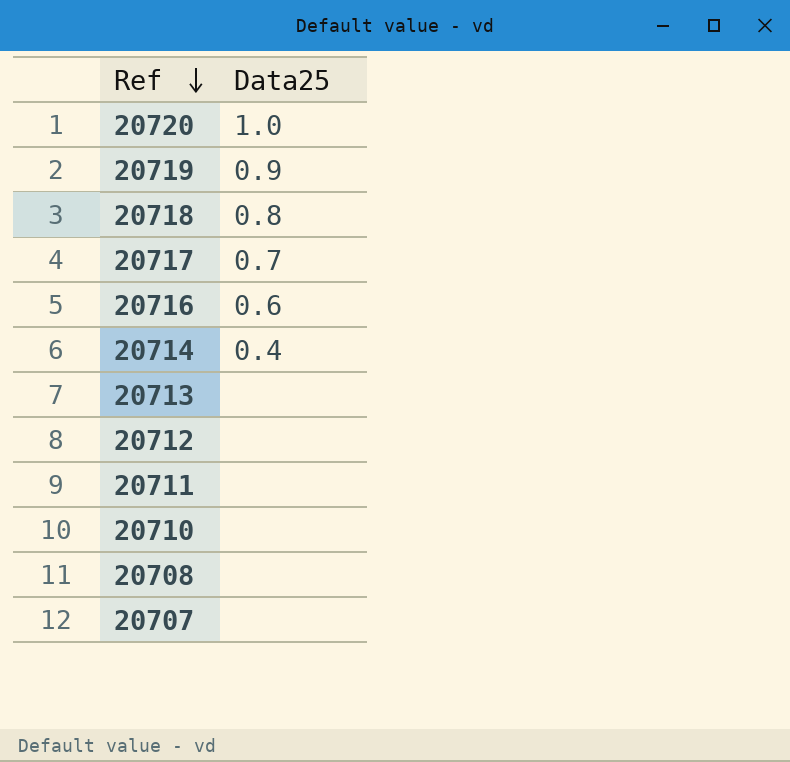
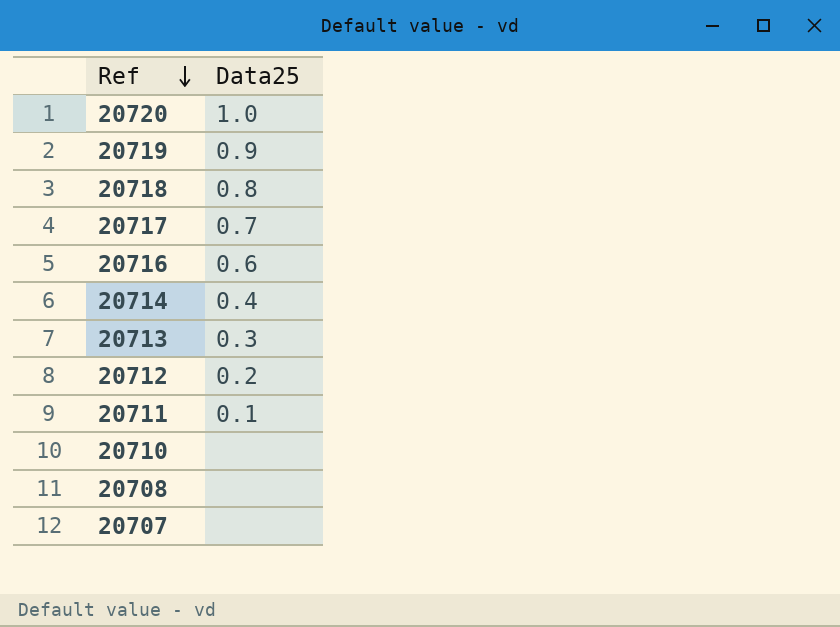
20713 | Data25: none -> 0.3
20712 | Data25: none -> 0.2
20711 | Data25: none -> 0.1

